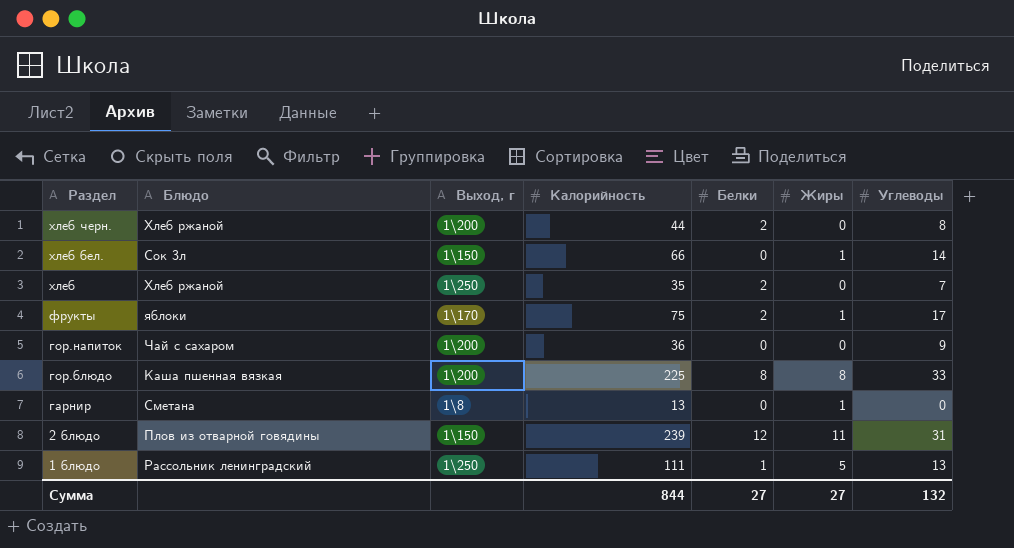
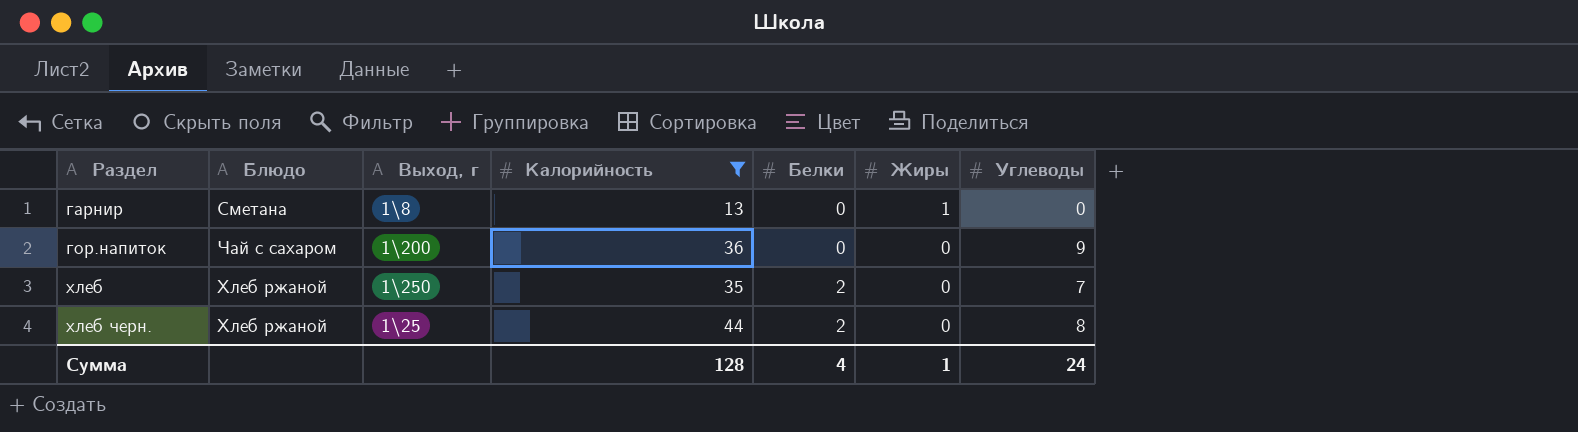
filter: none -> Калорийность <= 44
row order: Раздел descending -> Раздел ascending
хлеб черн. | Выход, г: 1\200 -> 1\25
Сумма | Калорийность: 844 -> 128
Сумма | Белки: 27 -> 4
Сумма | Жиры: 27 -> 1
Сумма | Углеводы: 132 -> 24

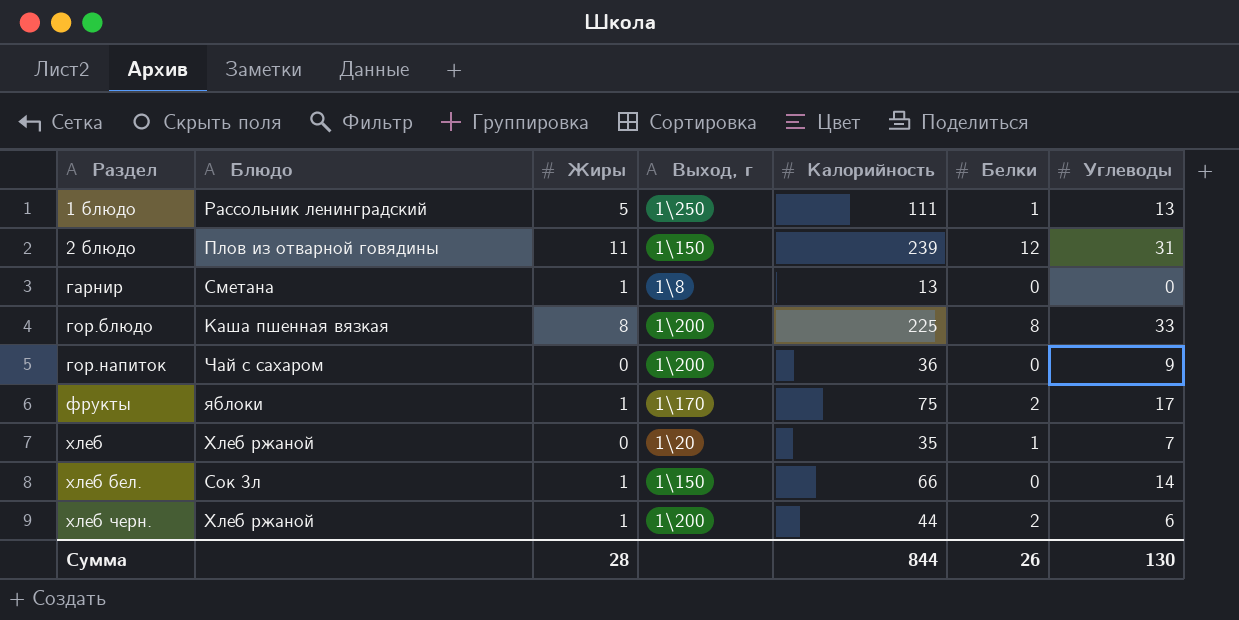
filter: Калорийность <= 44 -> none
column Жиры | position: 6 -> 3
хлеб | Выход, г: 1\250 -> 1\20
хлеб | Белки: 2 -> 1
хлеб черн. | Жиры: 0 -> 1
хлеб черн. | Выход, г: 1\25 -> 1\200
хлеб черн. | Углеводы: 8 -> 6
Сумма | Жиры: 1 -> 28
Сумма | Калорийность: 128 -> 844
Сумма | Белки: 4 -> 26
Сумма | Углеводы: 24 -> 130

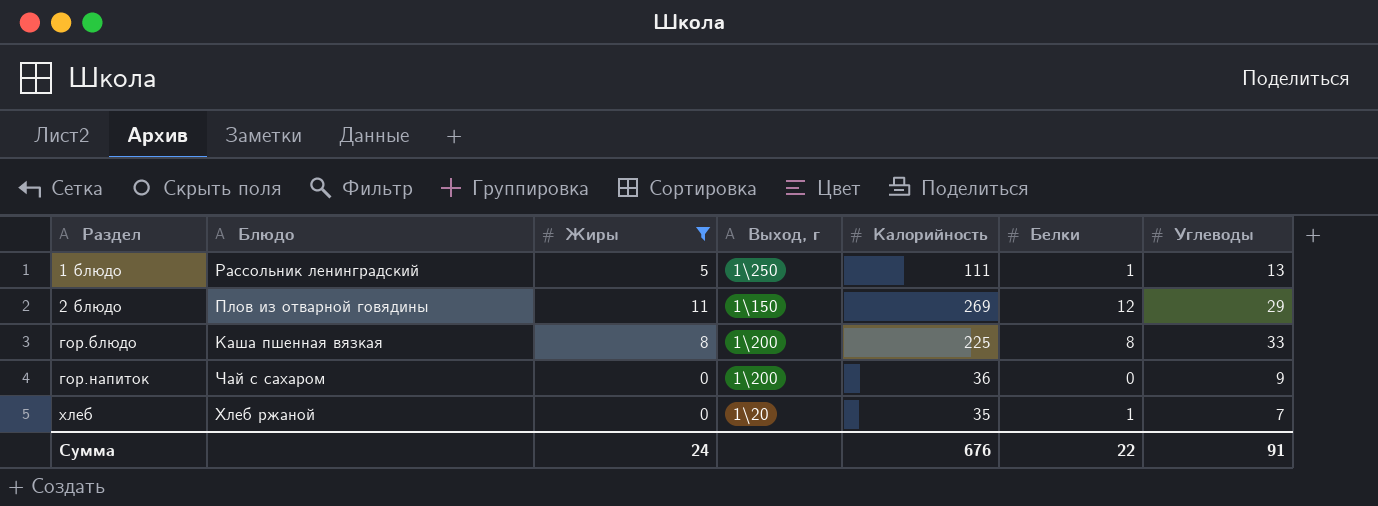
filter: none -> Жиры != 1
2 блюдо | Калорийность: 239 -> 269
2 блюдо | Углеводы: 31 -> 29
Сумма | Жиры: 28 -> 24
Сумма | Калорийность: 844 -> 676
Сумма | Белки: 26 -> 22
Сумма | Углеводы: 130 -> 91

